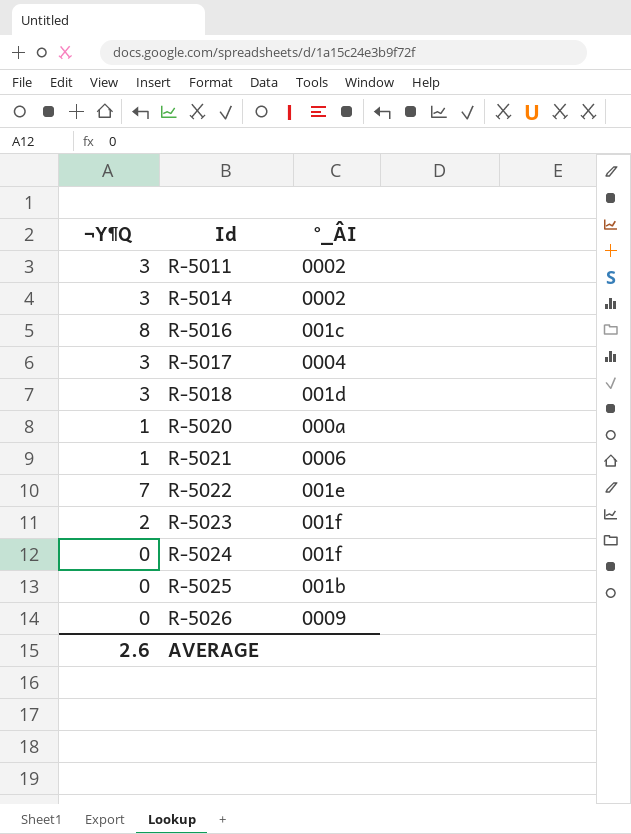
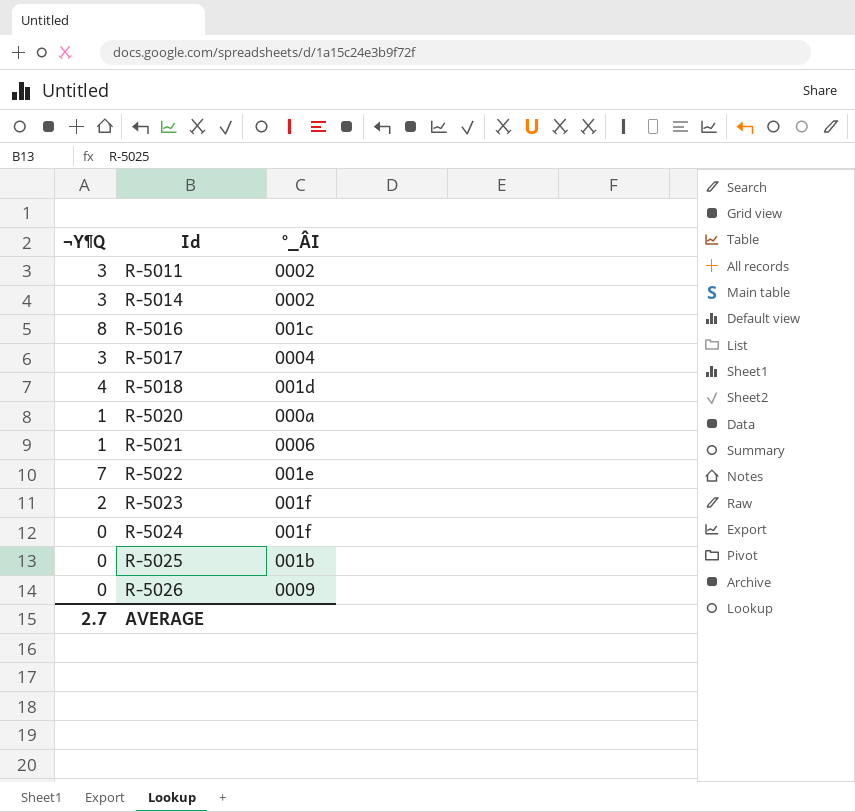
R-5018 | ¬Y¶Q: 3 -> 4
AVERAGE | ¬Y¶Q: 2.6 -> 2.7

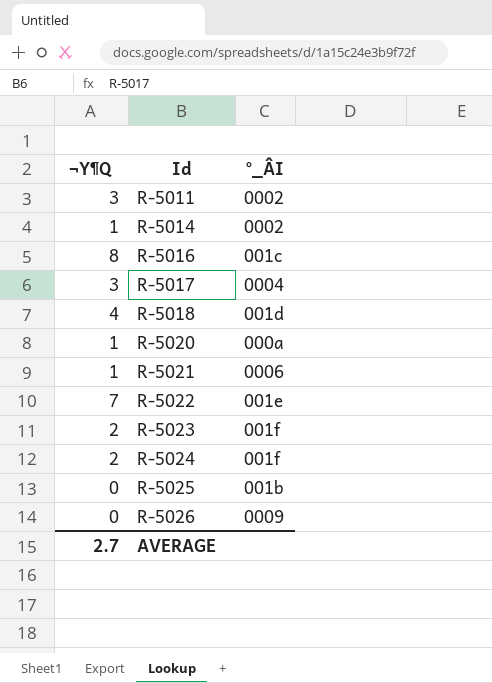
R-5014 | ¬Y¶Q: 3 -> 1
R-5024 | ¬Y¶Q: 0 -> 2

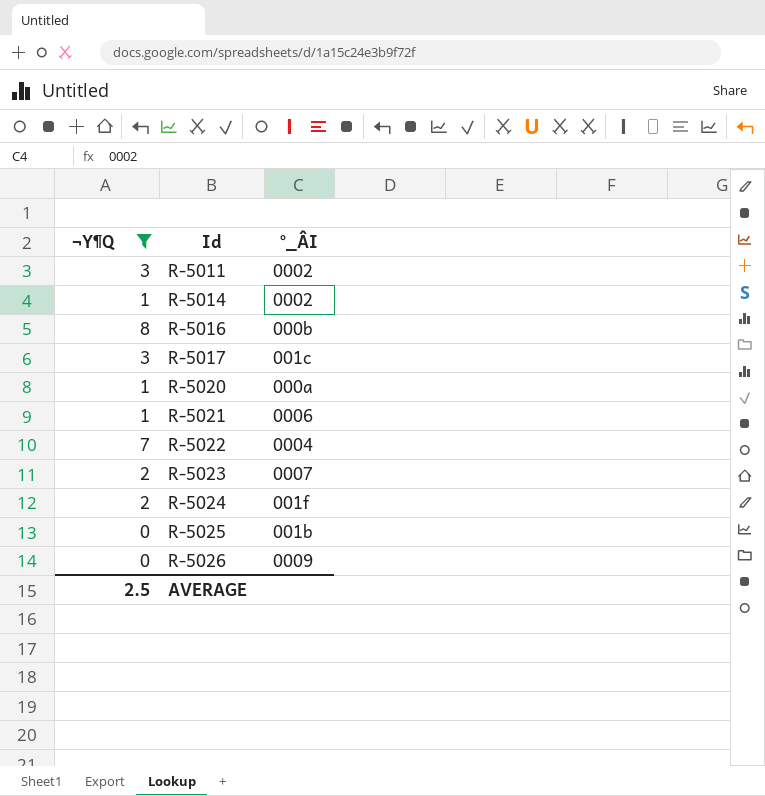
filter: none -> ¬Y¶Q != 4
R-5016 | °_ÂI: 001c -> 000b
R-5017 | °_ÂI: 0004 -> 001c
R-5022 | °_ÂI: 001e -> 0004
R-5023 | °_ÂI: 001f -> 0007
AVERAGE | ¬Y¶Q: 2.7 -> 2.5

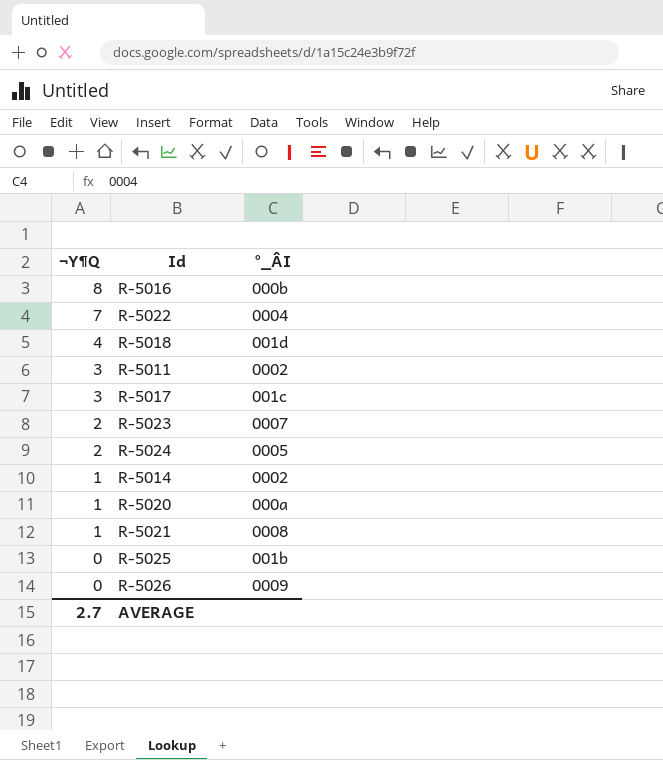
filter: ¬Y¶Q != 4 -> none
row order: Id ascending -> ¬Y¶Q descending
R-5024 | °_ÂI: 001f -> 0005
R-5021 | °_ÂI: 0006 -> 0008
AVERAGE | ¬Y¶Q: 2.5 -> 2.7

